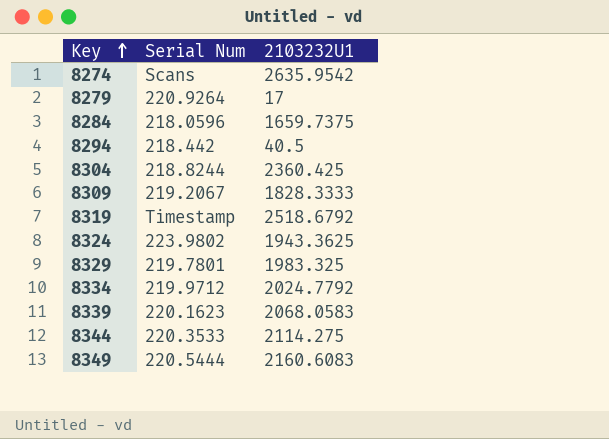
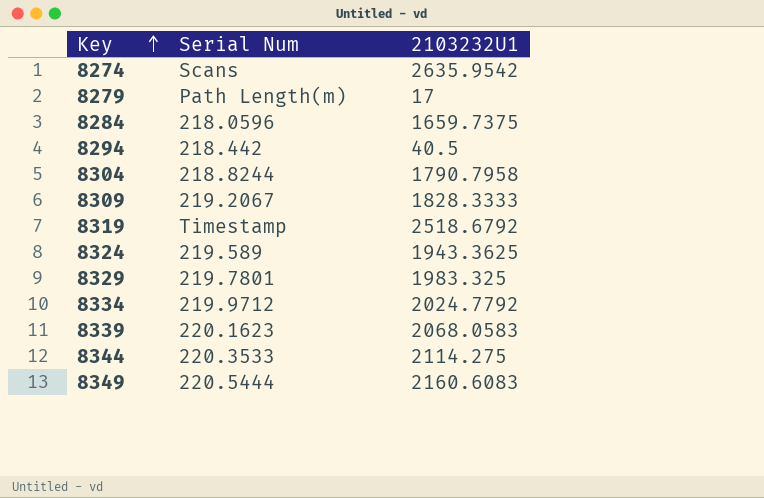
8279 | Serial Num: 220.9264 -> Path Length(m)
8304 | 2103232U1: 2360.425 -> 1790.7958
8324 | Serial Num: 223.9802 -> 219.589

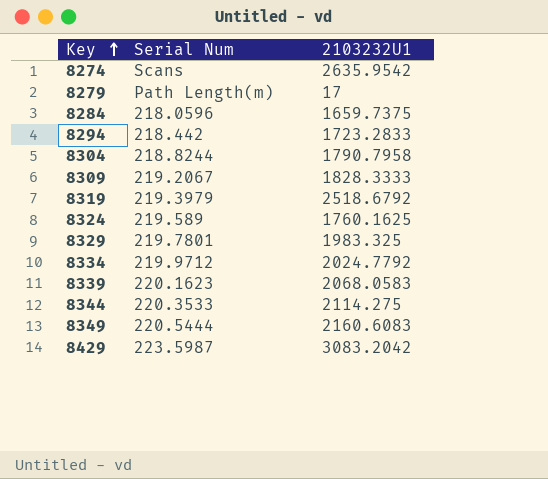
8294 | 2103232U1: 40.5 -> 1723.2833
8319 | Serial Num: Timestamp -> 219.3979
8324 | 2103232U1: 1943.3625 -> 1760.1625
row 8429: none -> 223.5987 | 3083.2042

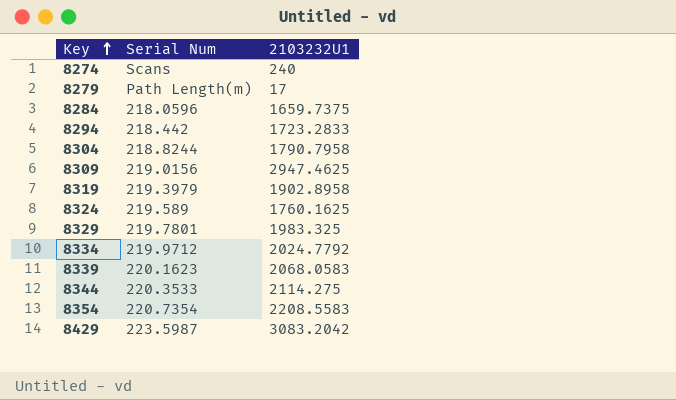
row 8349: 220.5444 | 2160.6083 -> none
8274 | 2103232U1: 2635.9542 -> 240
8309 | Serial Num: 219.2067 -> 219.0156
8309 | 2103232U1: 1828.3333 -> 2947.4625
8319 | 2103232U1: 2518.6792 -> 1902.8958
row 8354: none -> 220.7354 | 2208.5583

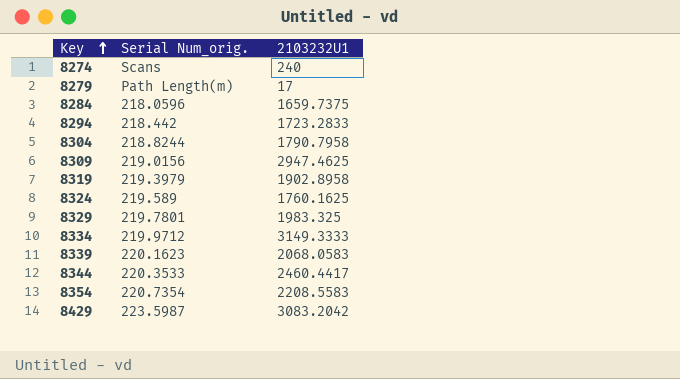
column name: Serial Num -> Serial Num_orig.
8334 | 2103232U1: 2024.7792 -> 3149.3333
8344 | 2103232U1: 2114.275 -> 2460.4417

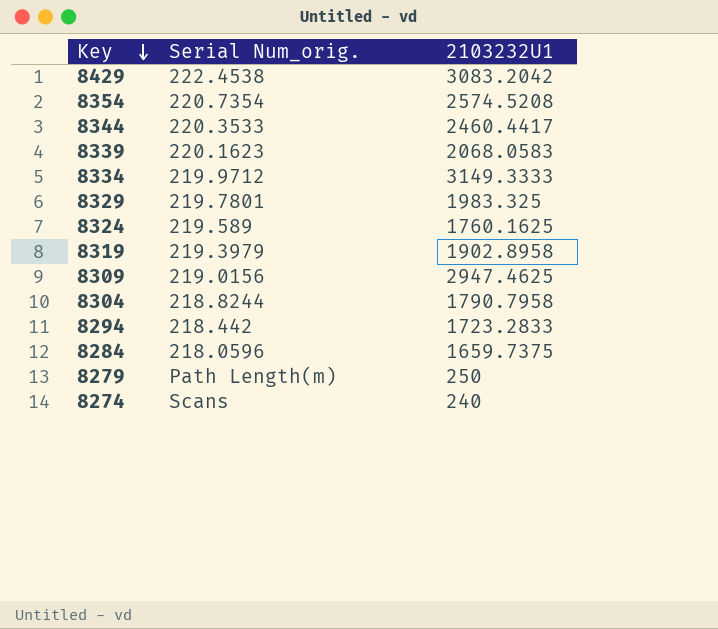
row order: Key ascending -> Key descending
8429 | Serial Num_orig.: 223.5987 -> 222.4538
8354 | 2103232U1: 2208.5583 -> 2574.5208
8279 | 2103232U1: 17 -> 250

